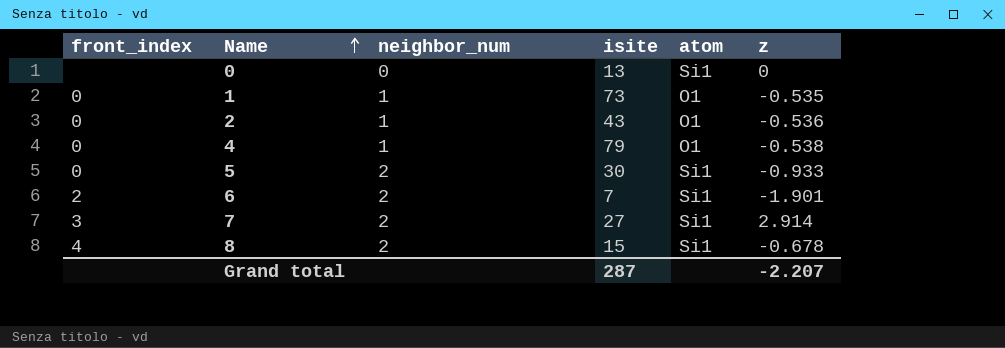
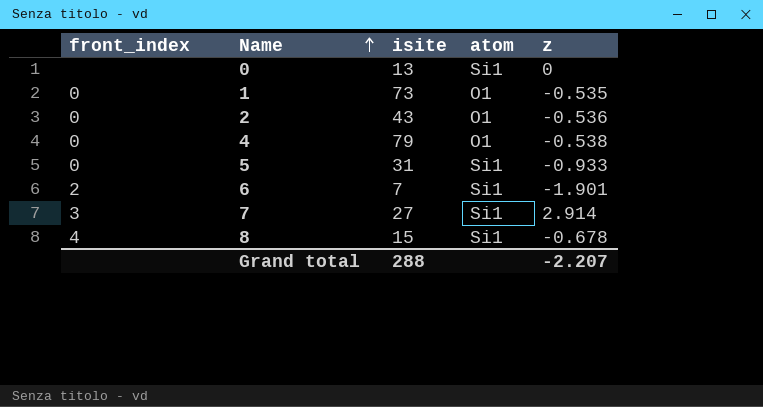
column neighbor_num | position: 3 -> none
5 | isite: 30 -> 31
Grand total | isite: 287 -> 288

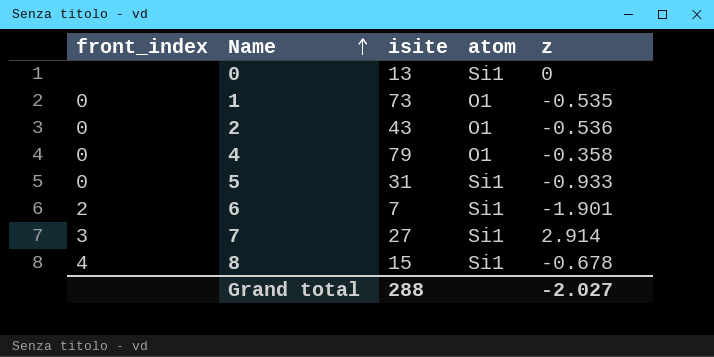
4 | z: -0.538 -> -0.358
Grand total | z: -2.207 -> -2.027

